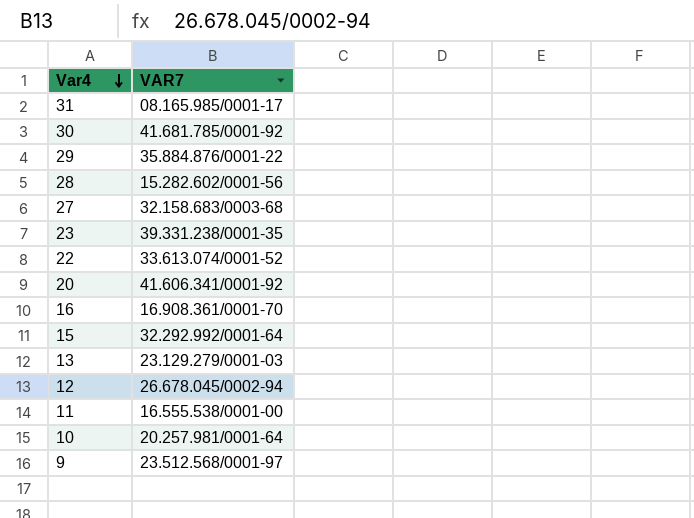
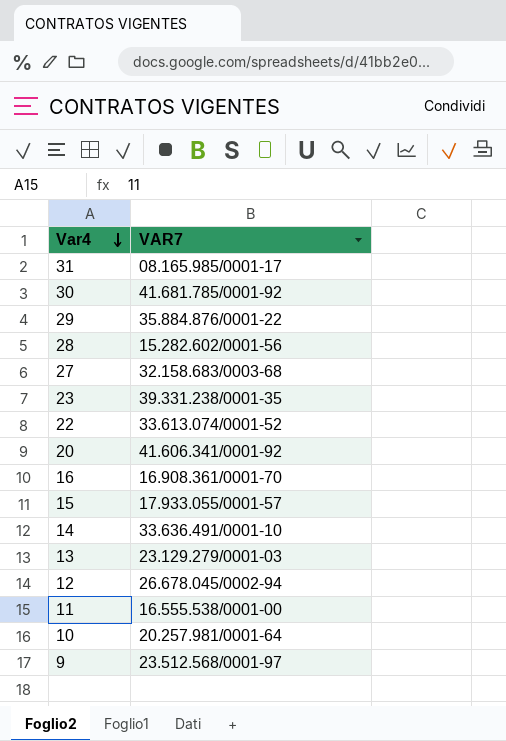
15 | VAR7: 32.292.992/0001-64 -> 17.933.055/0001-57
row 14: none -> 33.636.491/0001-10

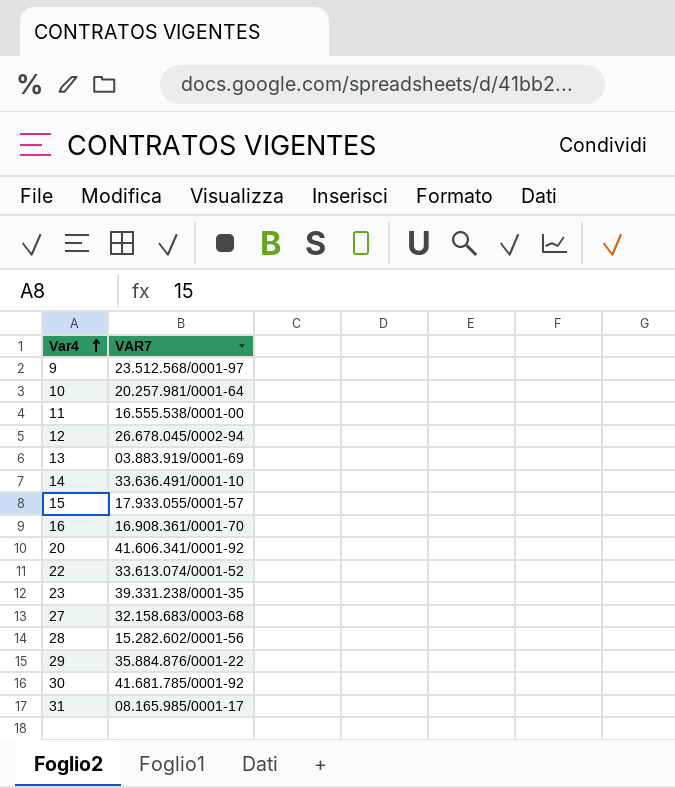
row order: Var4 descending -> Var4 ascending
13 | VAR7: 23.129.279/0001-03 -> 03.883.919/0001-69

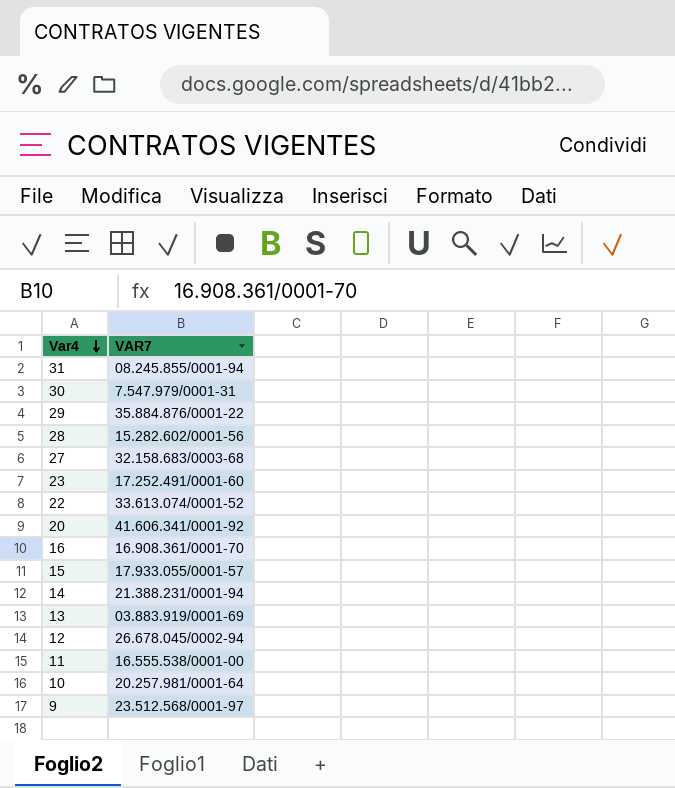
row order: Var4 ascending -> Var4 descending
31 | VAR7: 08.165.985/0001-17 -> 08.245.855/0001-94
30 | VAR7: 41.681.785/0001-92 -> 7.547.979/0001-31
23 | VAR7: 39.331.238/0001-35 -> 17.252.491/0001-60
14 | VAR7: 33.636.491/0001-10 -> 21.388.231/0001-94

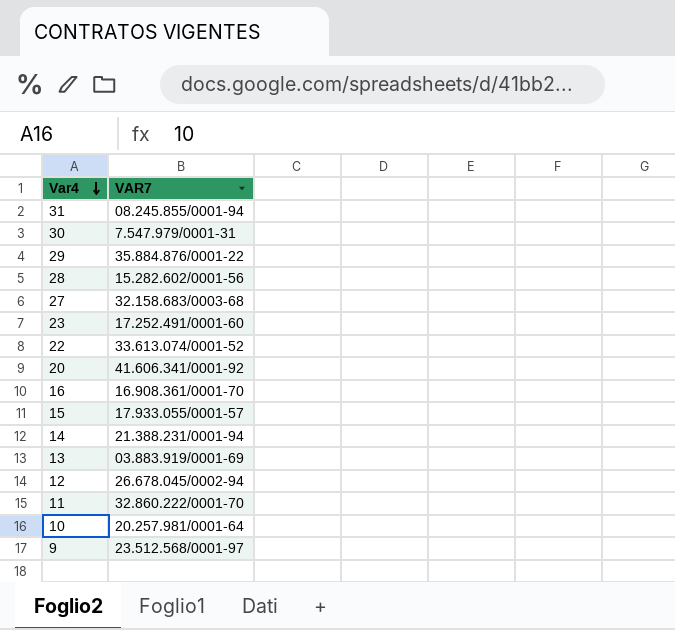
11 | VAR7: 16.555.538/0001-00 -> 32.860.222/0001-70

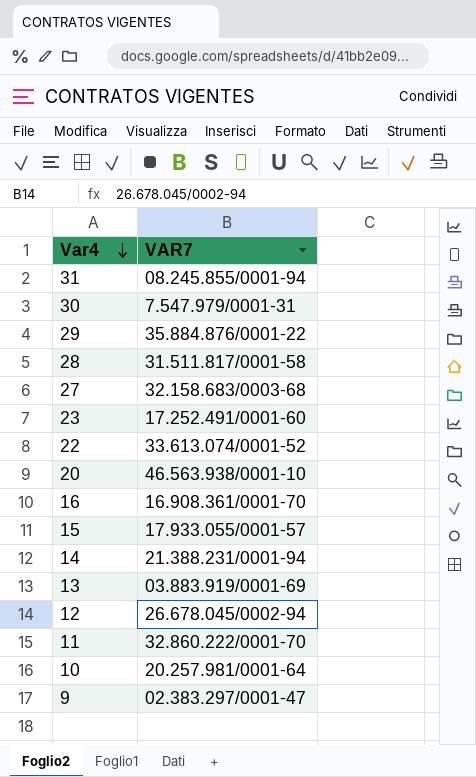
28 | VAR7: 15.282.602/0001-56 -> 31.511.817/0001-58
20 | VAR7: 41.606.341/0001-92 -> 46.563.938/0001-10
9 | VAR7: 23.512.568/0001-97 -> 02.383.297/0001-47

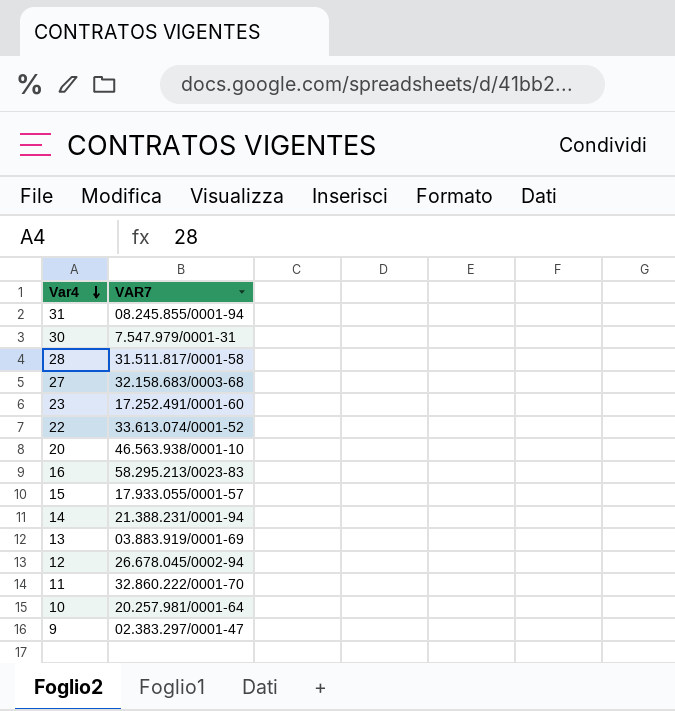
row 29: 35.884.876/0001-22 -> none
16 | VAR7: 16.908.361/0001-70 -> 58.295.213/0023-83

